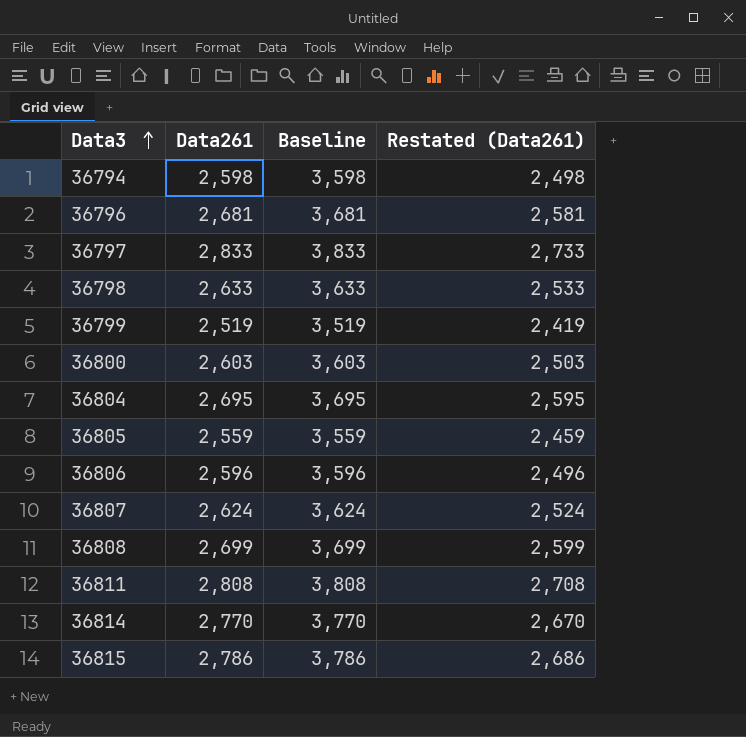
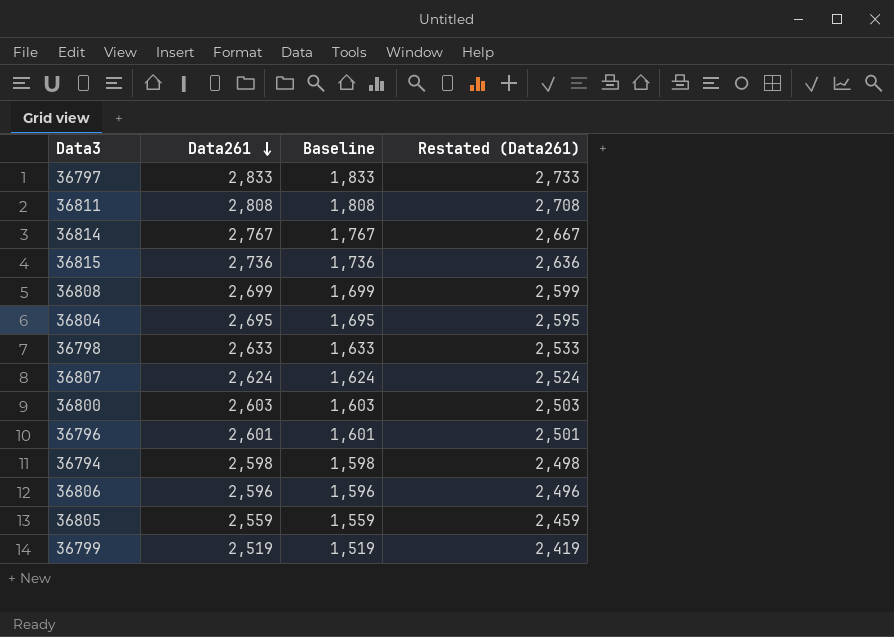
row order: Data3 ascending -> Data261 descending
column Baseline | formula: [Data261] + 1000 -> [Data261] - 1000
36814 | Data261: 2,770 -> 2,767
36814 | Restated (Data261): 2,670 -> 2,667
36815 | Data261: 2,786 -> 2,736
36815 | Restated (Data261): 2,686 -> 2,636
36796 | Data261: 2,681 -> 2,601
36796 | Restated (Data261): 2,581 -> 2,501

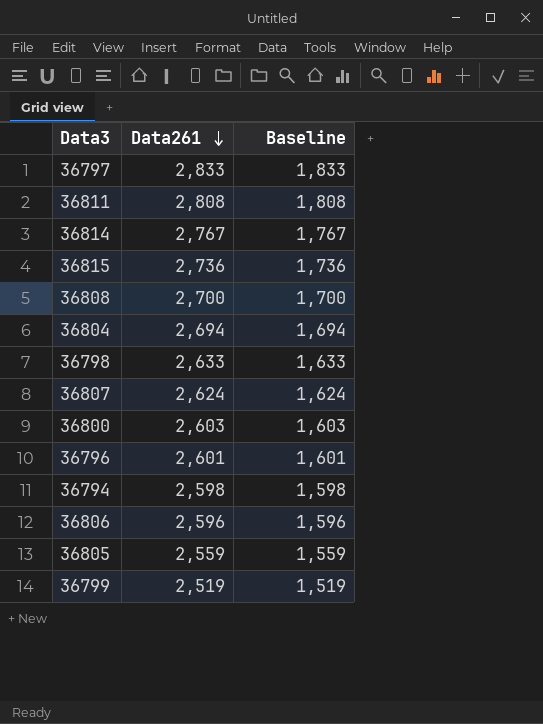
column Restated (Data261) | formula: [Data261] - 100 -> none
36808 | Data261: 2,699 -> 2,700
36808 | Baseline: 1,699 -> 1,700
36804 | Data261: 2,695 -> 2,694
36804 | Baseline: 1,695 -> 1,694

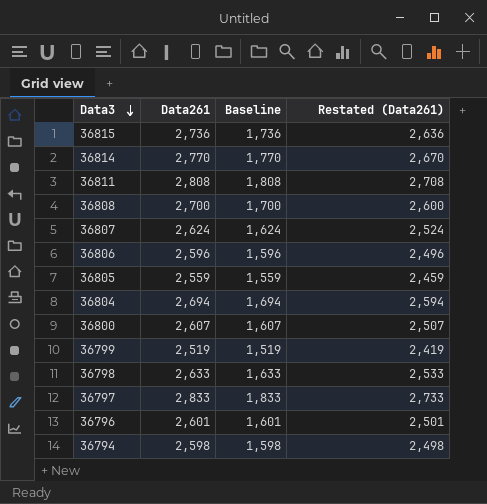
row order: Data261 descending -> Data3 descending
column Restated (Data261) | formula: none -> [Data261] - 100
36814 | Data261: 2,767 -> 2,770
36814 | Baseline: 1,767 -> 1,770
36800 | Data261: 2,603 -> 2,607
36800 | Baseline: 1,603 -> 1,607

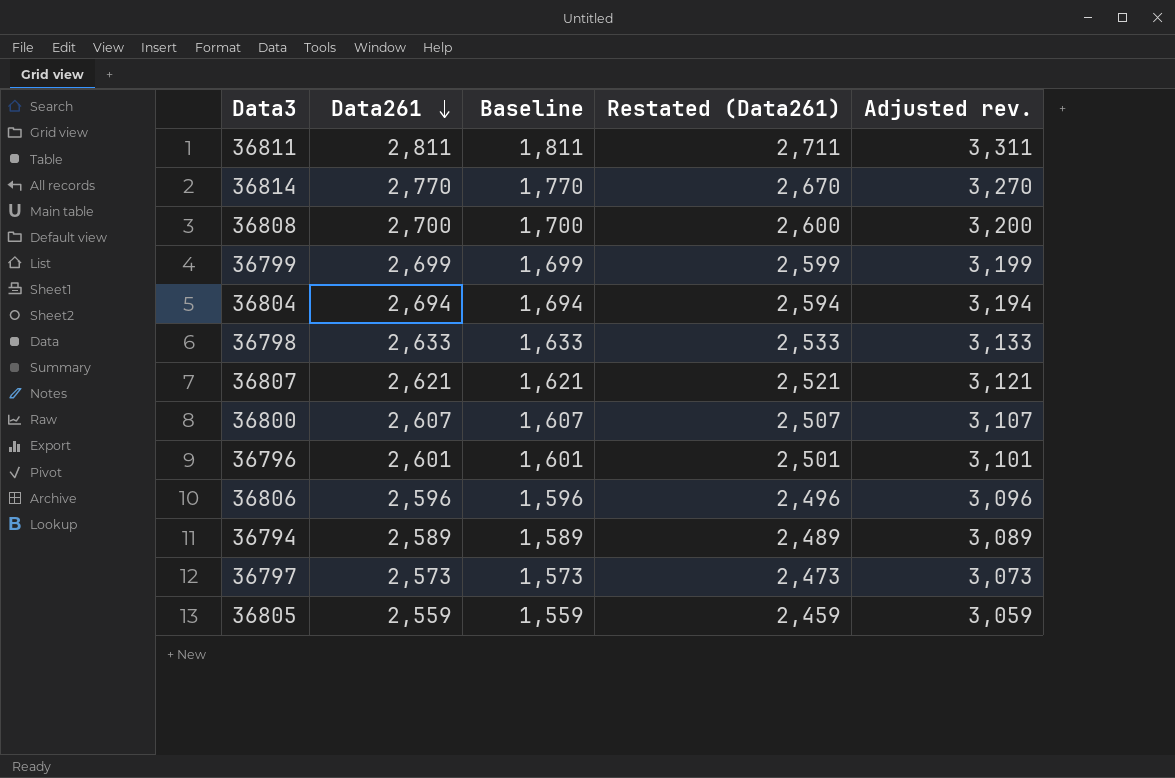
row order: Data3 descending -> Data261 descending
column Adjusted rev. | formula: none -> [Data261] + 500
row 36815: 2,736 | 1,736 | 2,636 -> none
36811 | Data261: 2,808 -> 2,811
36811 | Baseline: 1,808 -> 1,811
36811 | Restated (Data261): 2,708 -> 2,711
36799 | Data261: 2,519 -> 2,699
36799 | Baseline: 1,519 -> 1,699
36799 | Restated (Data261): 2,419 -> 2,599
36807 | Data261: 2,624 -> 2,621
36807 | Baseline: 1,624 -> 1,621
36807 | Restated (Data261): 2,524 -> 2,521
36794 | Data261: 2,598 -> 2,589
36794 | Baseline: 1,598 -> 1,589
36794 | Restated (Data261): 2,498 -> 2,489
36797 | Data261: 2,833 -> 2,573
36797 | Baseline: 1,833 -> 1,573
36797 | Restated (Data261): 2,733 -> 2,473

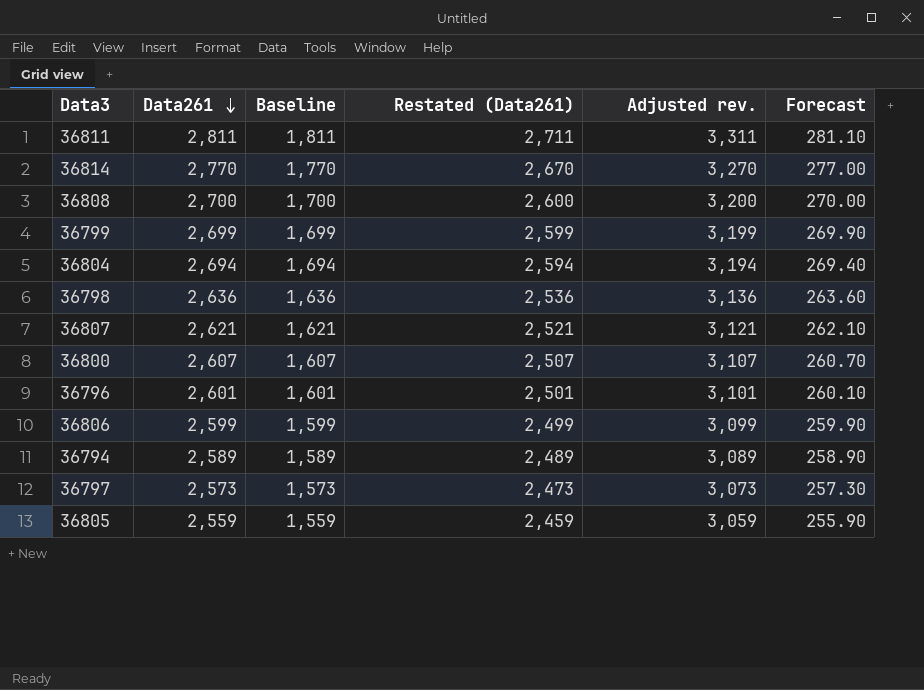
column Forecast | formula: none -> [Data261] * 0.1
36798 | Data261: 2,633 -> 2,636
36798 | Baseline: 1,633 -> 1,636
36798 | Restated (Data261): 2,533 -> 2,536
36798 | Adjusted rev.: 3,133 -> 3,136
36806 | Data261: 2,596 -> 2,599
36806 | Baseline: 1,596 -> 1,599
36806 | Restated (Data261): 2,496 -> 2,499
36806 | Adjusted rev.: 3,096 -> 3,099

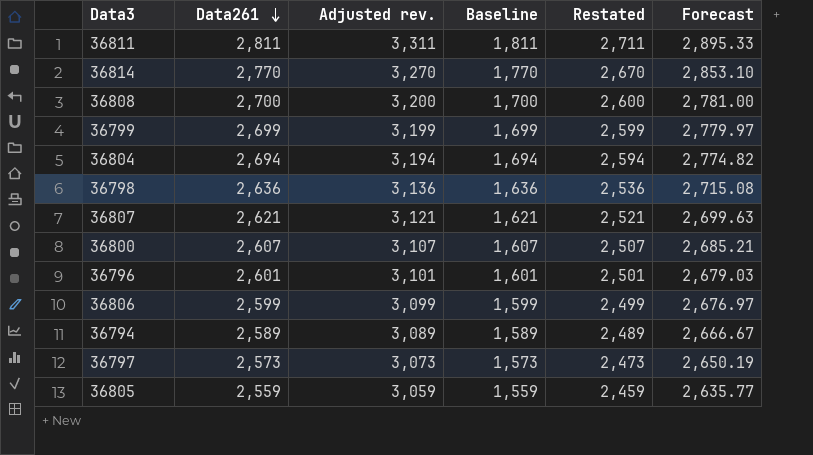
column Adjusted rev. | position: 5 -> 3
column name: Restated (Data261) -> Restated
column Forecast | formula: [Data261] * 0.1 -> [Data261] * 1.03

